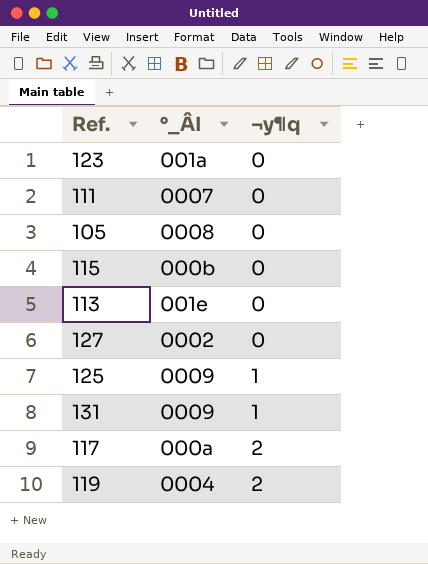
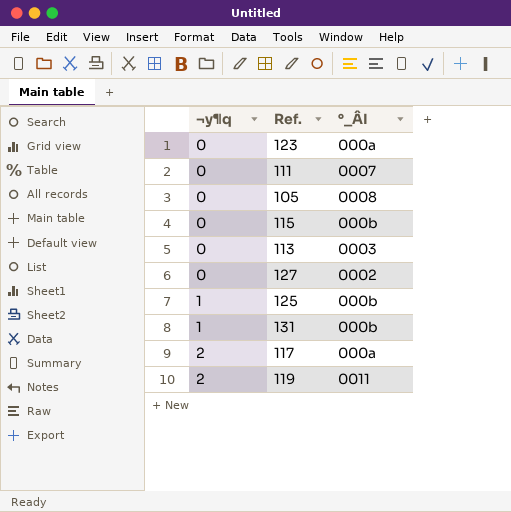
column ¬y¶q | position: 3 -> 1
123 | °_ÂI: 001a -> 000a
113 | °_ÂI: 001e -> 0003
125 | °_ÂI: 0009 -> 000b
131 | °_ÂI: 0009 -> 000b
119 | °_ÂI: 0004 -> 0011

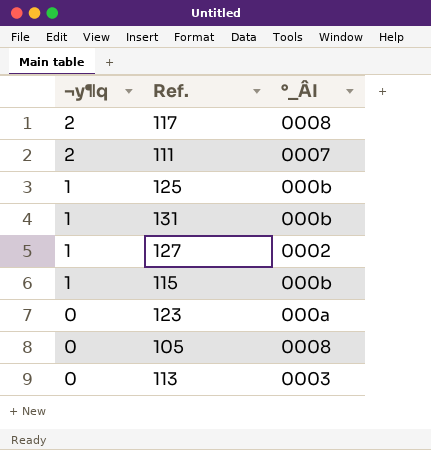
row order: ¬y¶q ascending -> ¬y¶q descending
row 119: 2 | 0011 -> none
117 | °_ÂI: 000a -> 0008
111 | ¬y¶q: 0 -> 2
127 | ¬y¶q: 0 -> 1
115 | ¬y¶q: 0 -> 1

